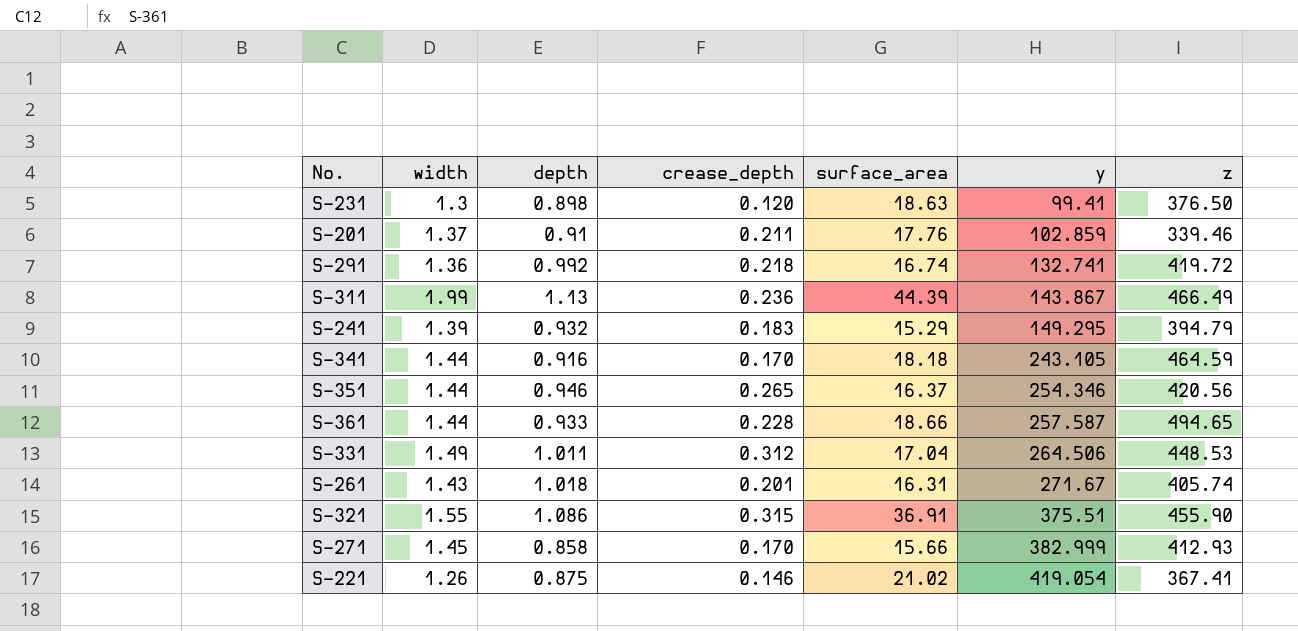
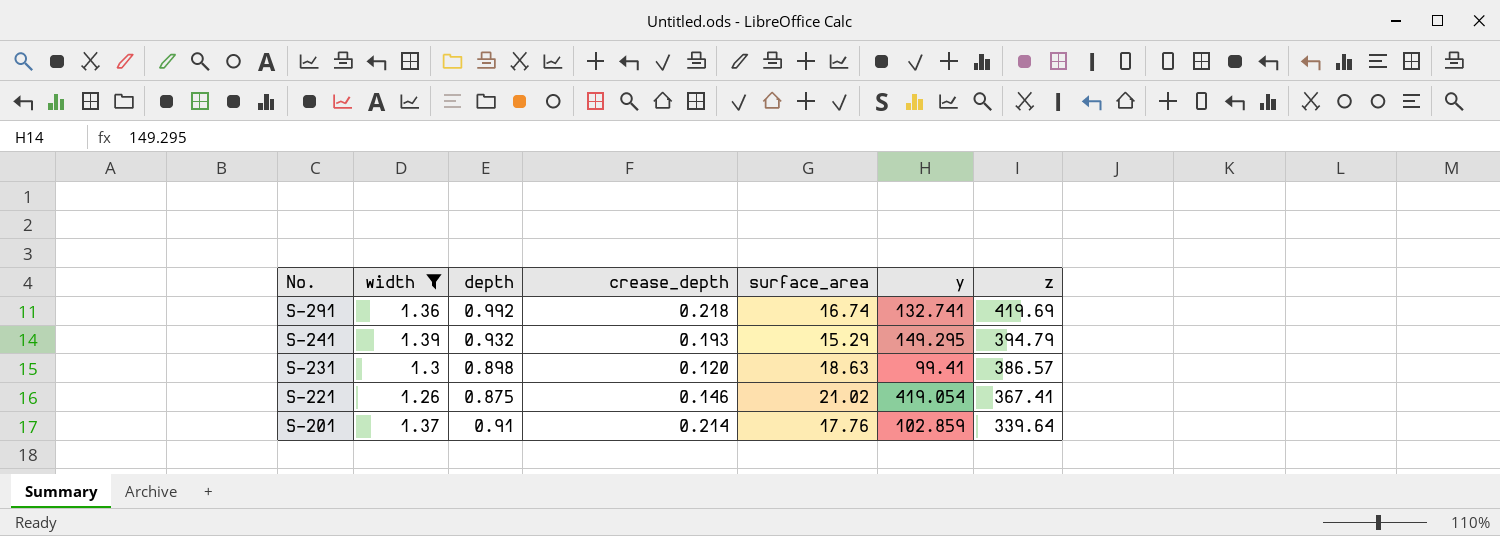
filter: none -> width <= 1.39
row order: y ascending -> No. descending
S-291 | z: 419.72 -> 419.69
S-241 | crease_depth: 0.183 -> 0.193
S-231 | z: 376.50 -> 386.57
S-201 | crease_depth: 0.211 -> 0.214
S-201 | z: 339.46 -> 339.64

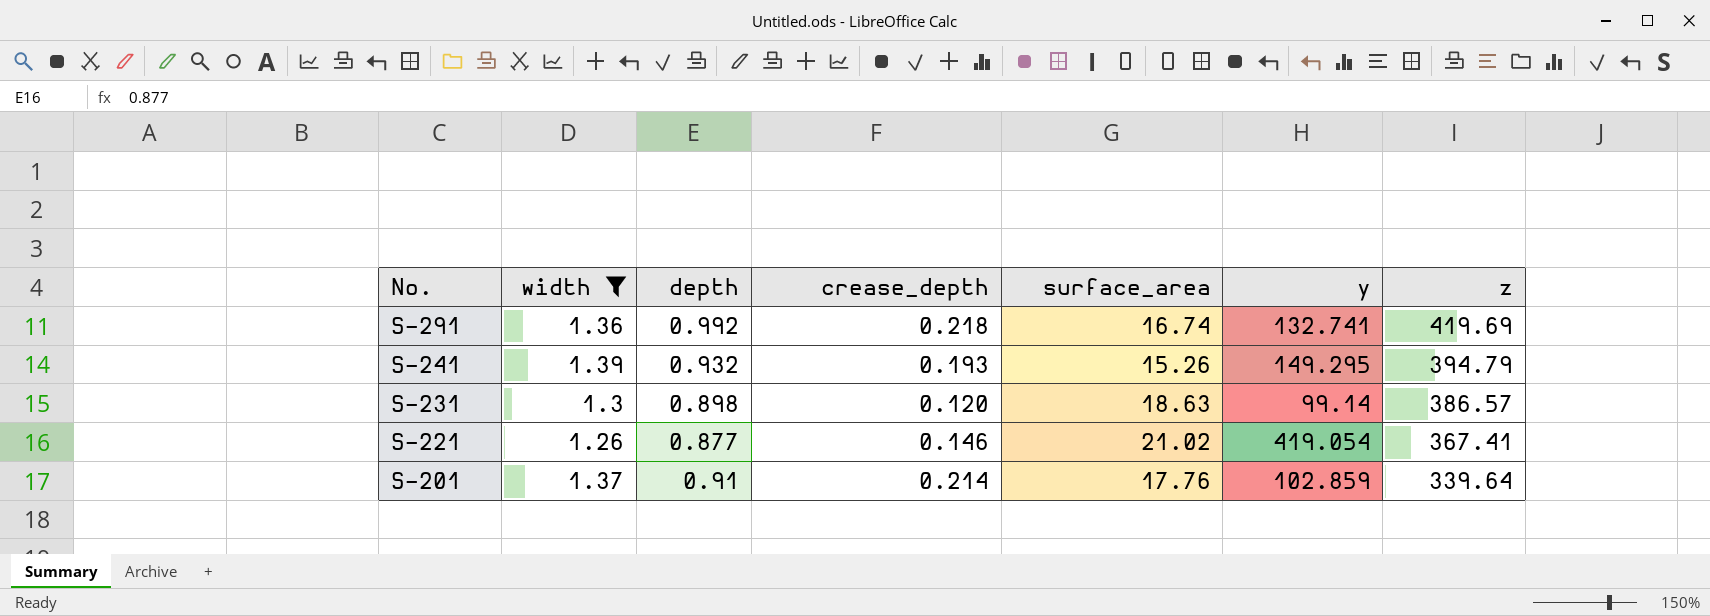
S-241 | surface_area: 15.29 -> 15.26
S-231 | y: 99.41 -> 99.14
S-221 | depth: 0.875 -> 0.877

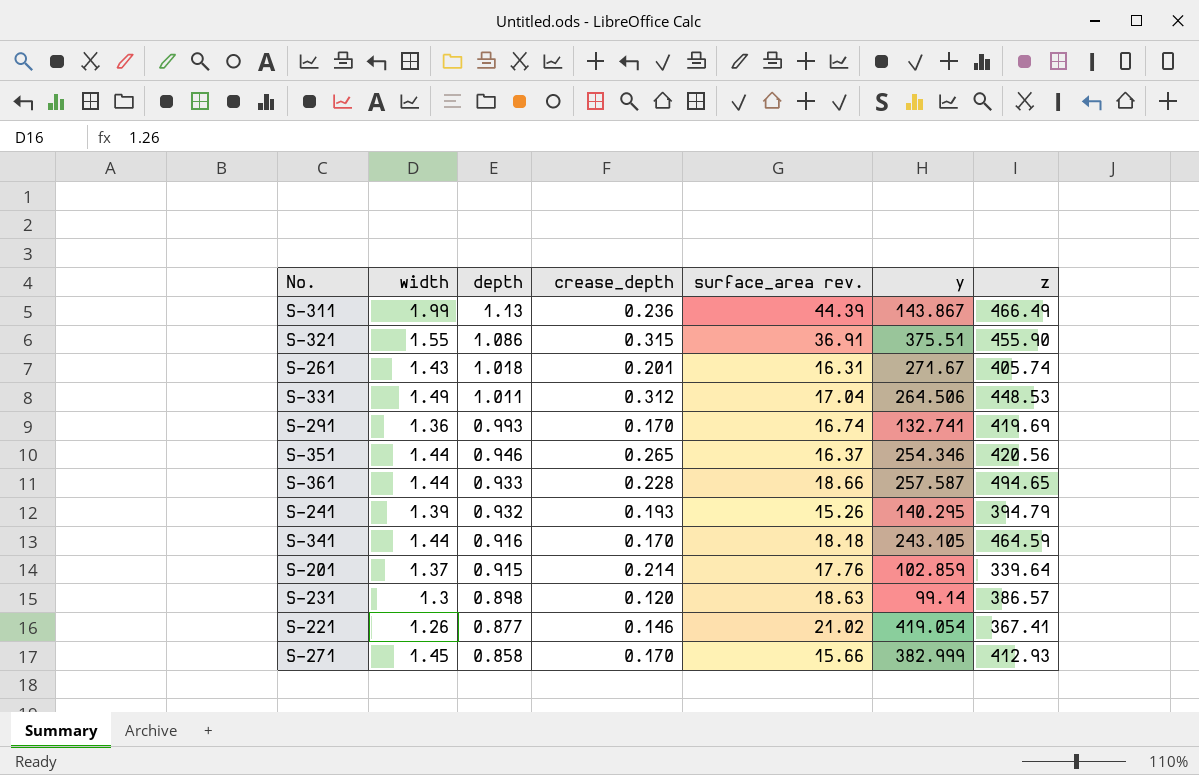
filter: width <= 1.39 -> none
row order: No. descending -> depth descending
column name: surface_area -> surface_area rev.
S-291 | depth: 0.992 -> 0.993
S-291 | crease_depth: 0.218 -> 0.170
S-241 | y: 149.295 -> 140.295
S-201 | depth: 0.91 -> 0.915

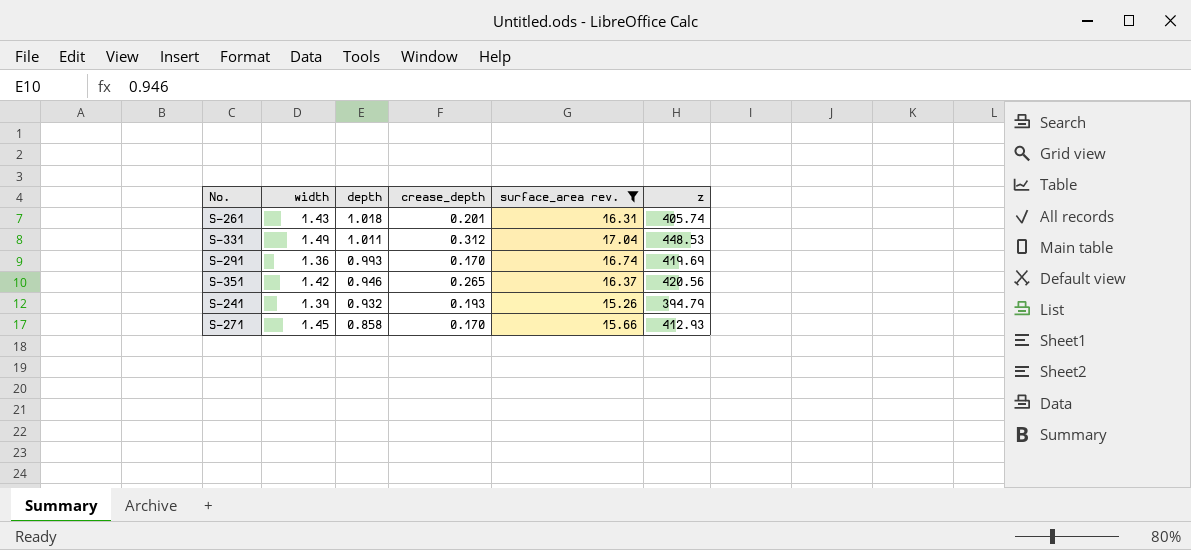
filter: none -> surface_area rev. <= 17.04
column y | position: 6 -> none
S-351 | width: 1.44 -> 1.42

